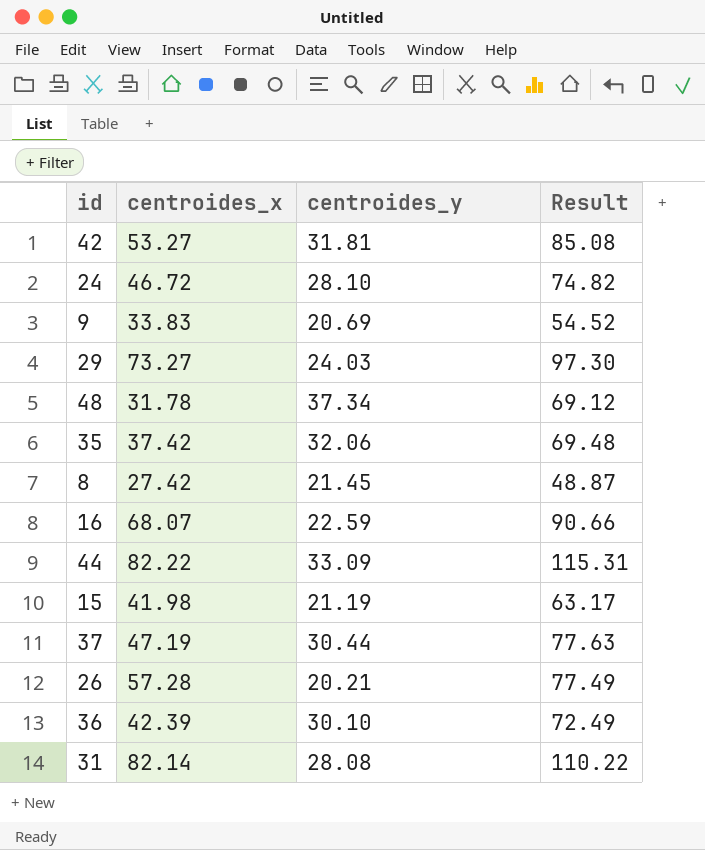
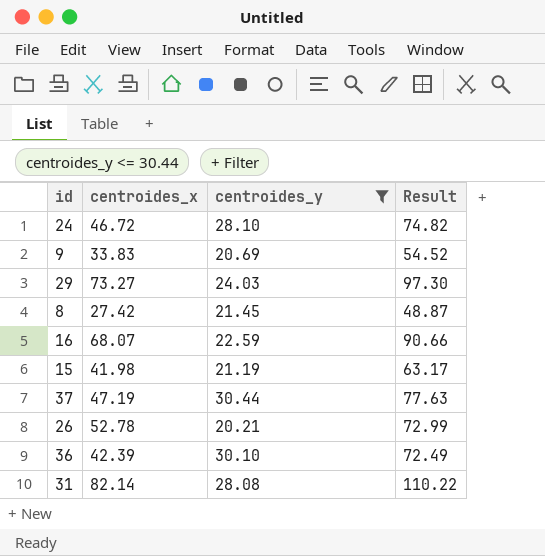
filter: none -> centroides_y <= 30.44
26 | centroides_x: 57.28 -> 52.78
26 | Result: 77.49 -> 72.99

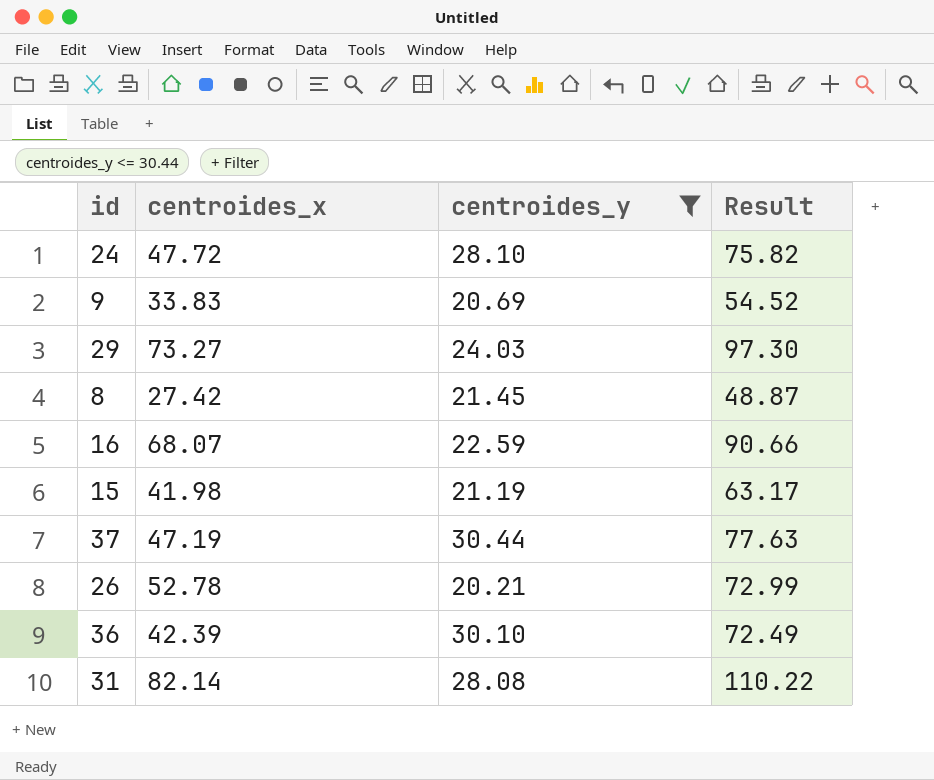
24 | centroides_x: 46.72 -> 47.72
24 | Result: 74.82 -> 75.82

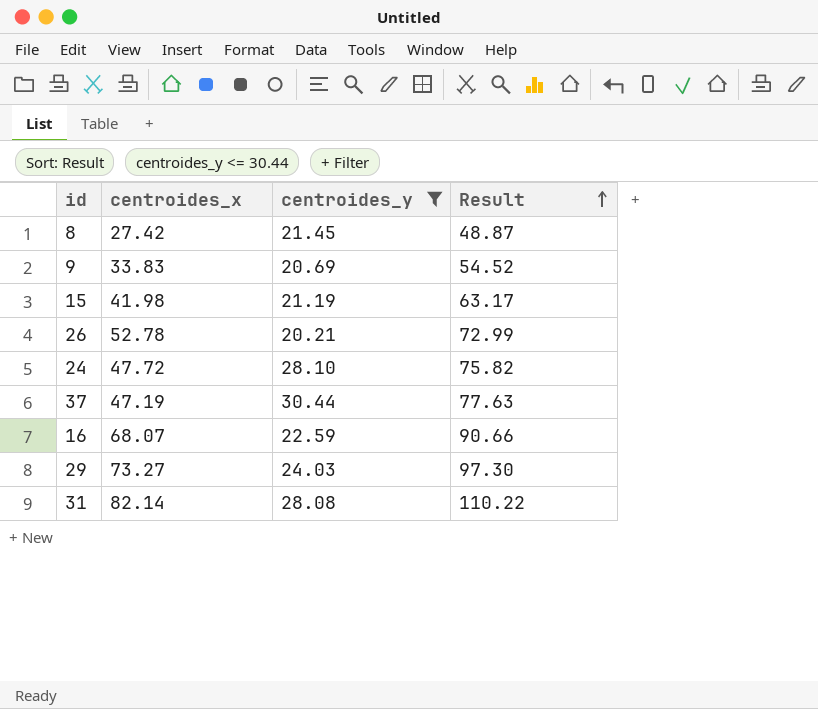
row order: none -> Result ascending
row 36: 42.39 | 30.10 | 72.49 -> none

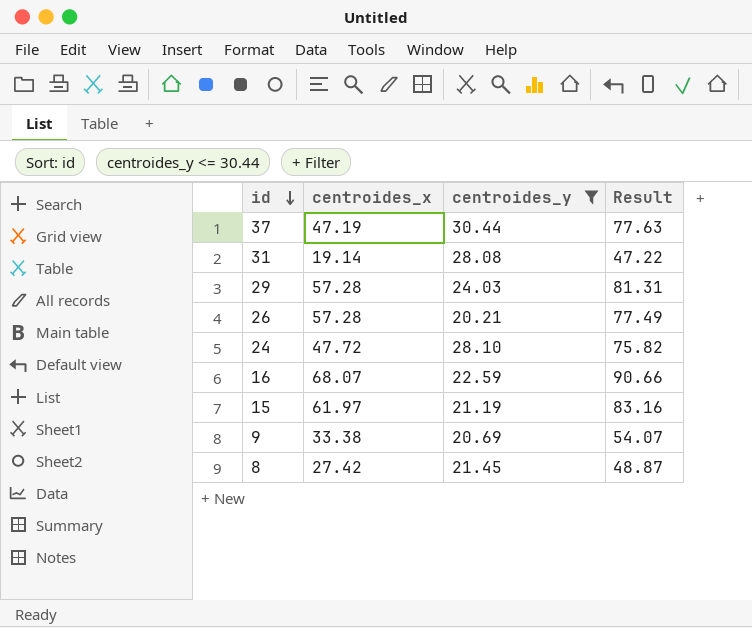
row order: Result ascending -> id descending
31 | centroides_x: 82.14 -> 19.14
31 | Result: 110.22 -> 47.22
29 | centroides_x: 73.27 -> 57.28
29 | Result: 97.30 -> 81.31
26 | centroides_x: 52.78 -> 57.28
26 | Result: 72.99 -> 77.49
15 | centroides_x: 41.98 -> 61.97
15 | Result: 63.17 -> 83.16
9 | centroides_x: 33.83 -> 33.38
9 | Result: 54.52 -> 54.07

